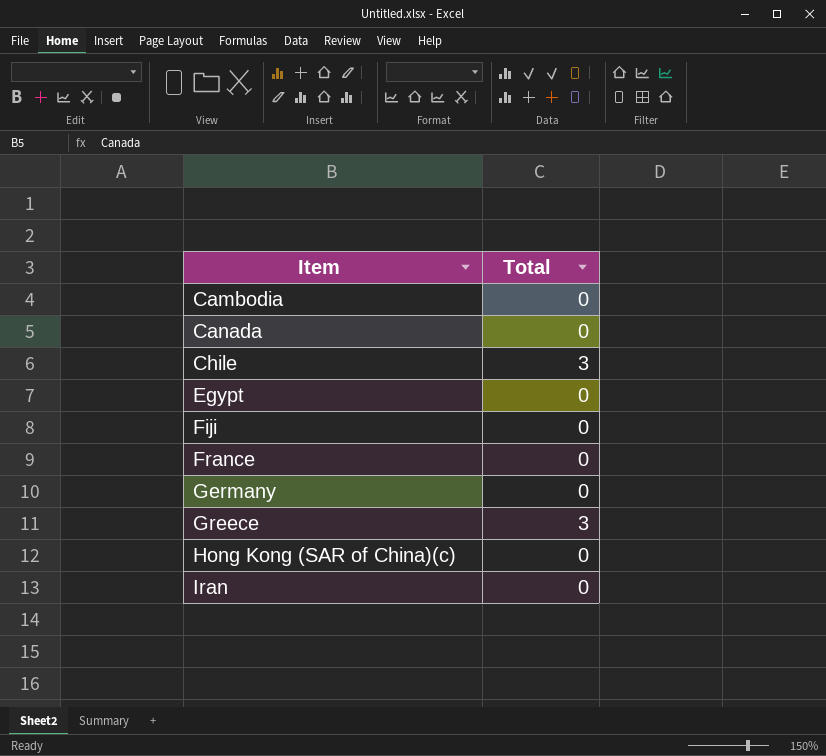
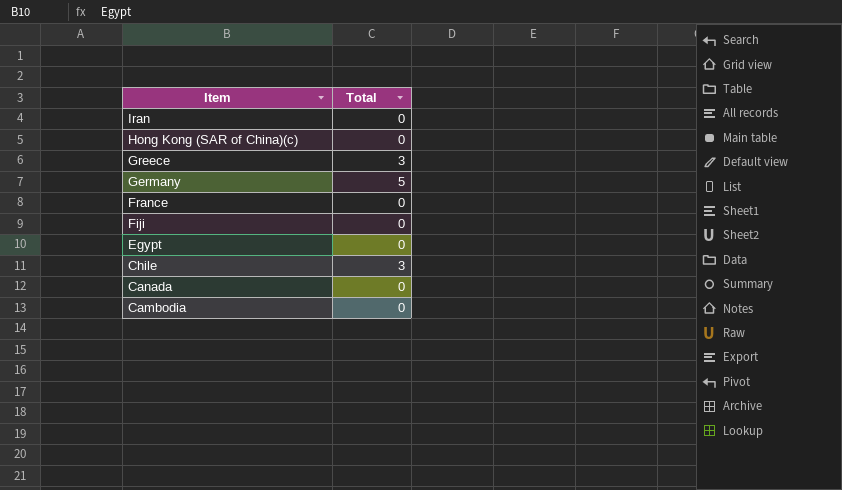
row order: Item ascending -> Item descending
Germany | Total: 0 -> 5

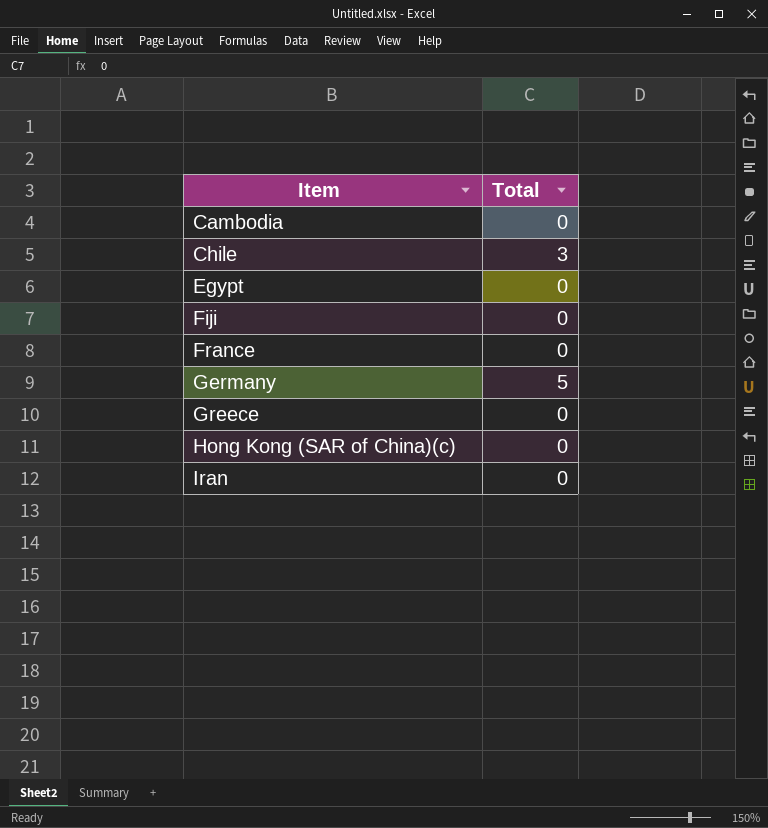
row order: Item descending -> Item ascending
row Canada: 0 -> none
Greece | Total: 3 -> 0

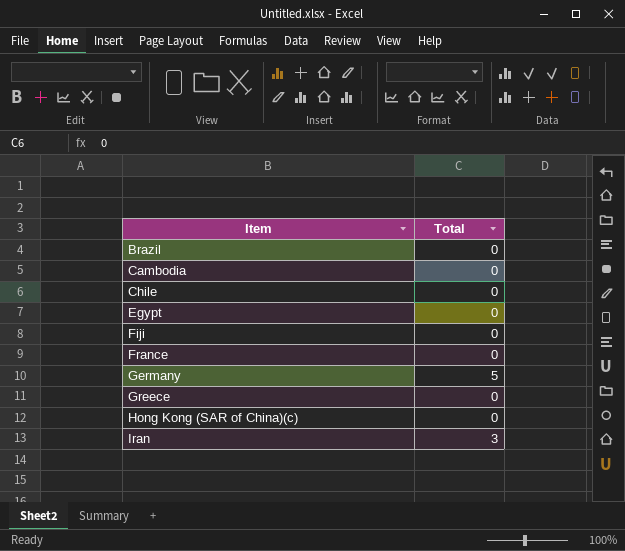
row Brazil: none -> 0
Chile | Total: 3 -> 0
Iran | Total: 0 -> 3

